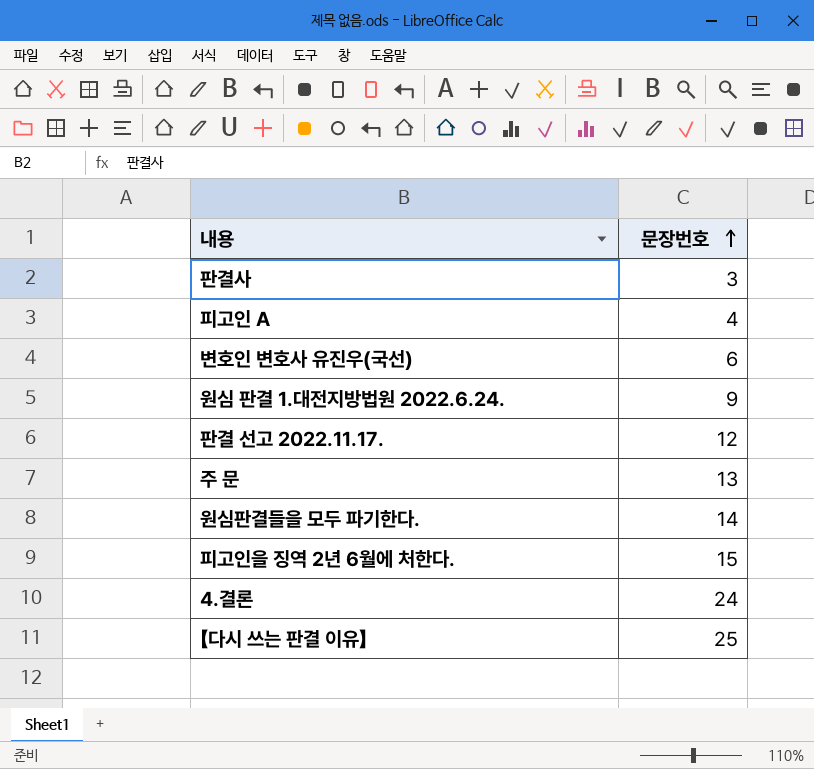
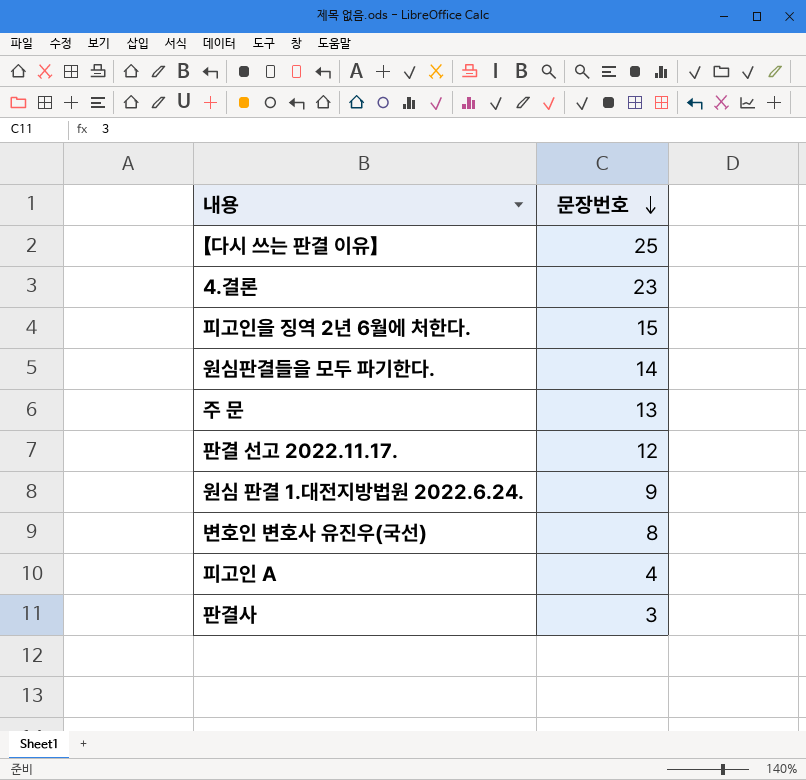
row order: 문장번호 ascending -> 문장번호 descending
4.결론 | 문장번호: 24 -> 23
변호인 변호사 유진우(국선) | 문장번호: 6 -> 8

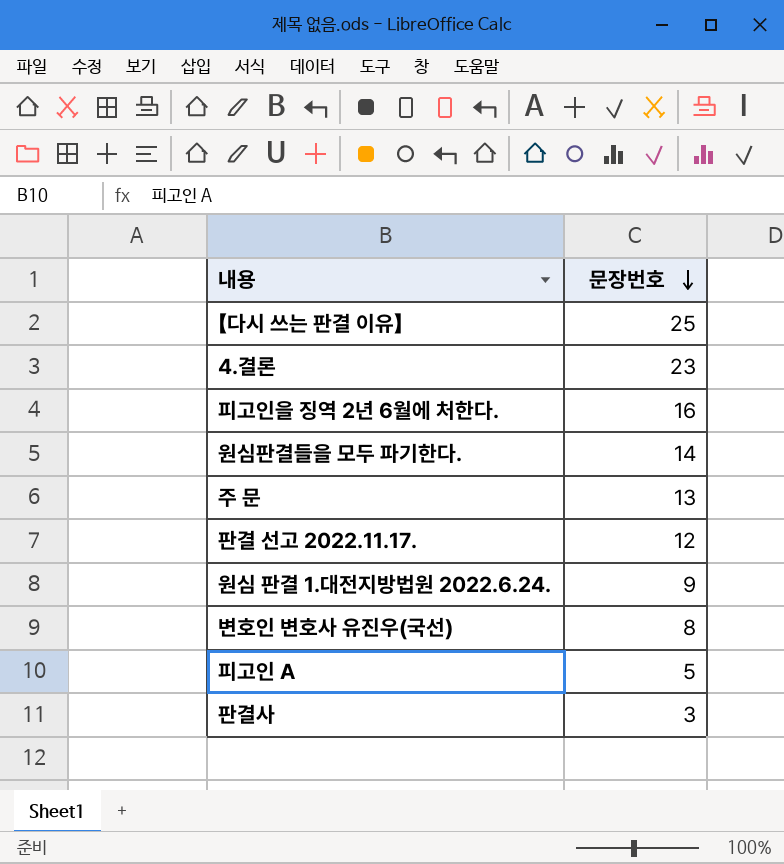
피고인을 징역 2년 6월에 처한다. | 문장번호: 15 -> 16
피고인 A | 문장번호: 4 -> 5

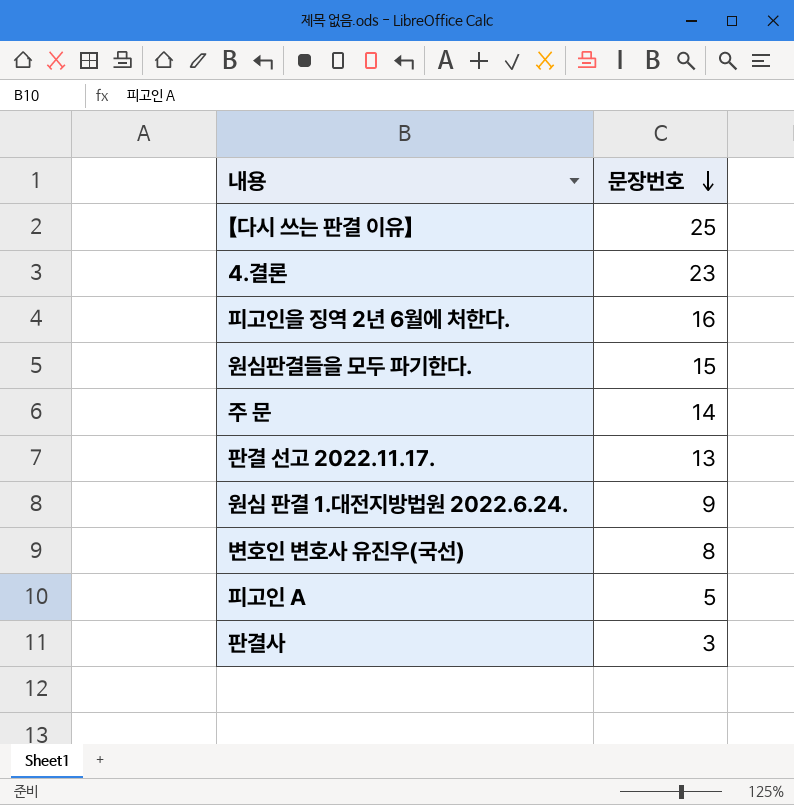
원심판결들을 모두 파기한다. | 문장번호: 14 -> 15
주 문 | 문장번호: 13 -> 14
판결 선고 2022.11.17. | 문장번호: 12 -> 13

